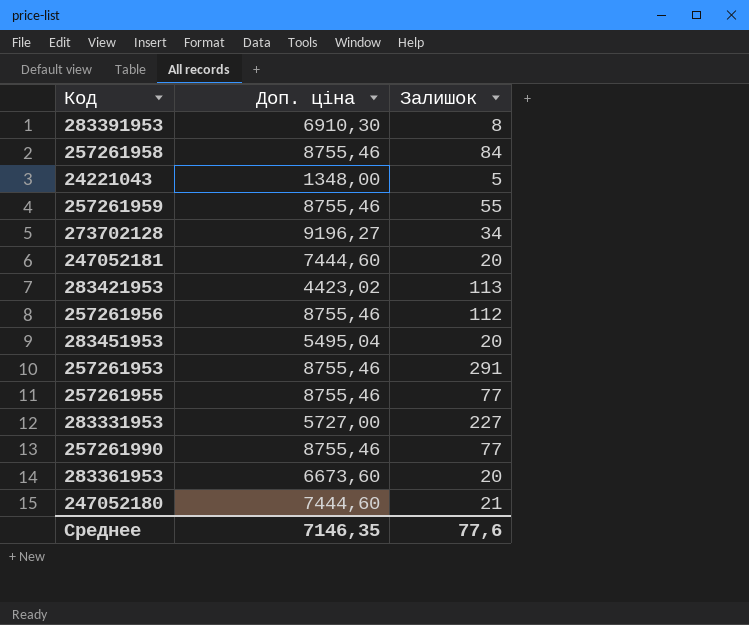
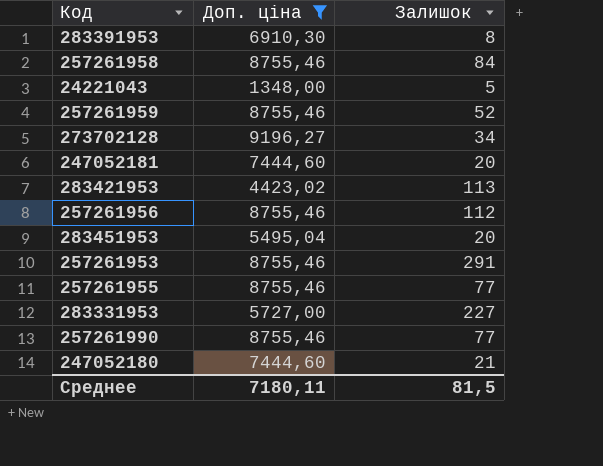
filter: none -> Доп. ціна != 6673,60
257261959 | Залишок: 55 -> 52
Среднее | Доп. ціна: 7146,35 -> 7180,11
Среднее | Залишок: 77,6 -> 81,5

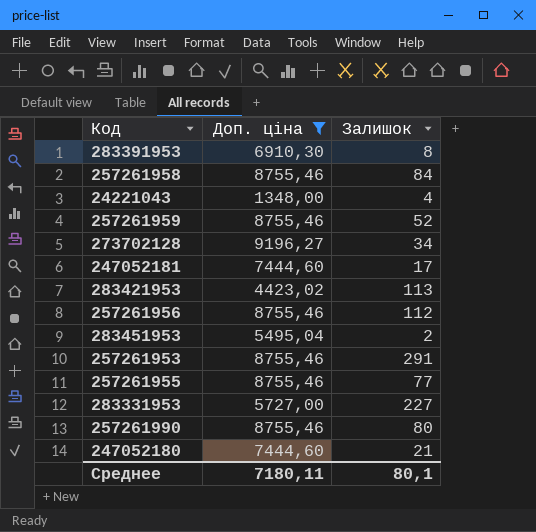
24221043 | Залишок: 5 -> 4
247052181 | Залишок: 20 -> 17
283451953 | Залишок: 20 -> 2
257261990 | Залишок: 77 -> 80
Среднее | Залишок: 81,5 -> 80,1

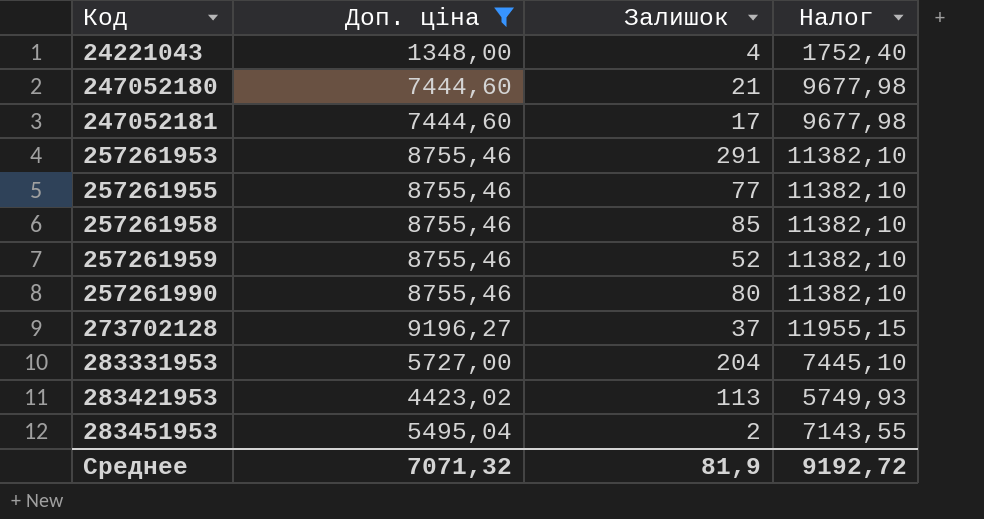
row order: none -> Код ascending
column Налог | formula: none -> [Доп. ціна] * 1,3
row 283391953: 6910,30 | 8 -> none
row 257261956: 8755,46 | 112 -> none
257261958 | Залишок: 84 -> 85
273702128 | Залишок: 34 -> 37
283331953 | Залишок: 227 -> 204
Среднее | Доп. ціна: 7180,11 -> 7071,32
Среднее | Залишок: 80,1 -> 81,9

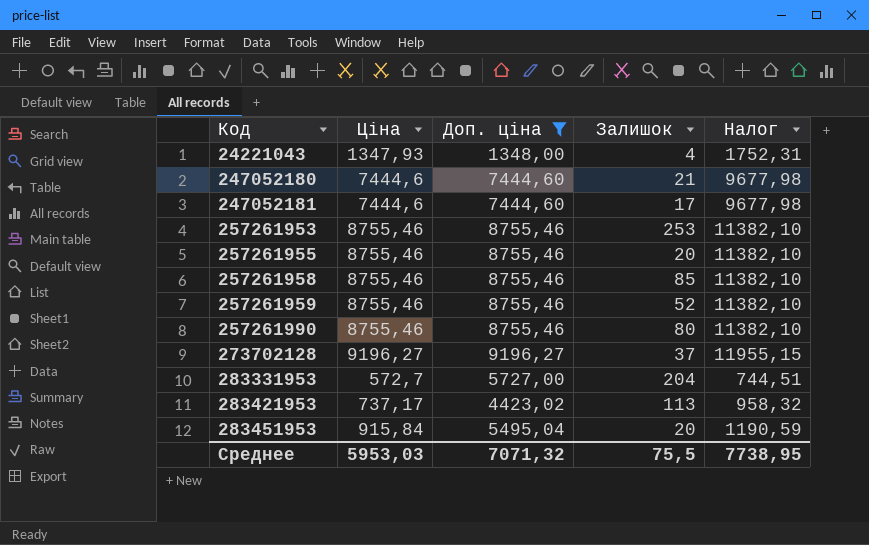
column Ціна | position: none -> 2
column Налог | formula: [Доп. ціна] * 1,3 -> [Ціна] * 1,3
257261953 | Залишок: 291 -> 253
257261955 | Залишок: 77 -> 20
283451953 | Залишок: 2 -> 20
Среднее | Залишок: 81,9 -> 75,5
Среднее | Налог: 9192,72 -> 7738,95

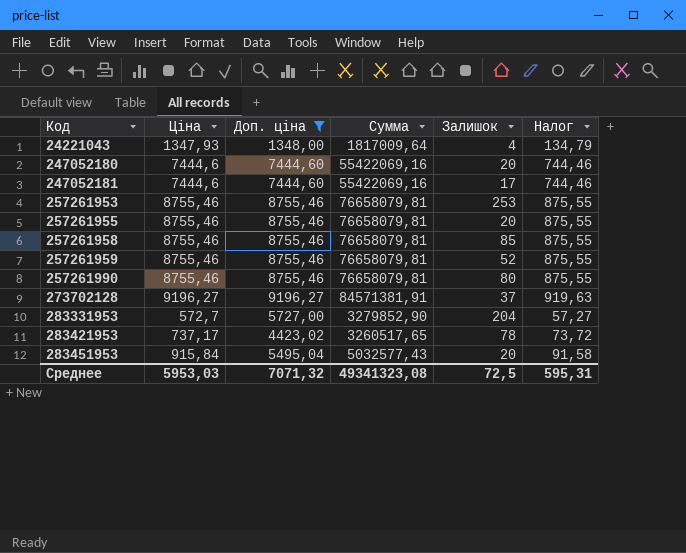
column Сумма | formula: none -> [Ціна] * [Доп. ціна]
column Налог | formula: [Ціна] * 1,3 -> [Ціна] * 0,1
247052180 | Залишок: 21 -> 20
283421953 | Залишок: 113 -> 78
Среднее | Залишок: 75,5 -> 72,5
Среднее | Налог: 7738,95 -> 595,31

